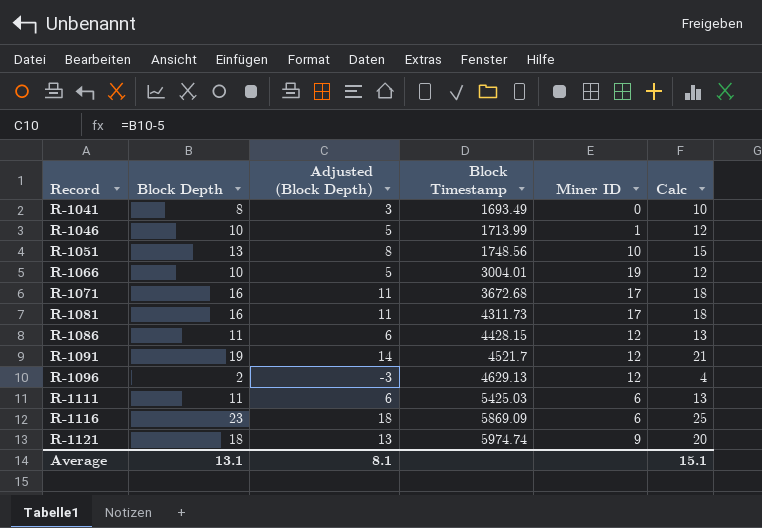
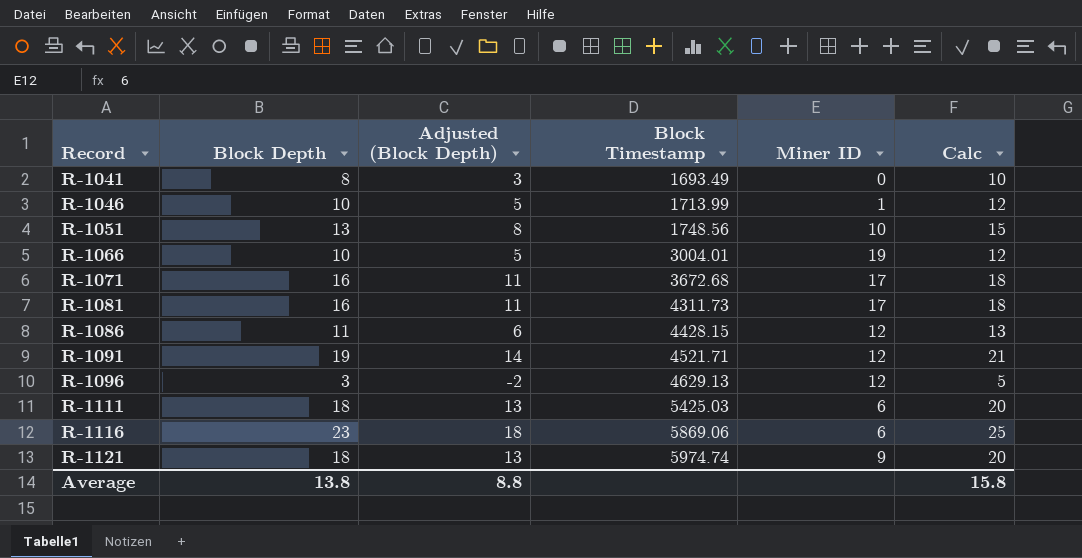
R-1091 | Block Timestamp: 4521.7 -> 4521.71
R-1096 | Block Depth: 2 -> 3
R-1096 | Adjusted (Block Depth): -3 -> -2
R-1096 | Calc: 4 -> 5
R-1111 | Block Depth: 11 -> 18
R-1111 | Adjusted (Block Depth): 6 -> 13
R-1111 | Calc: 13 -> 20
R-1116 | Block Timestamp: 5869.09 -> 5869.06
Average | Block Depth: 13.1 -> 13.8
Average | Adjusted (Block Depth): 8.1 -> 8.8
Average | Calc: 15.1 -> 15.8

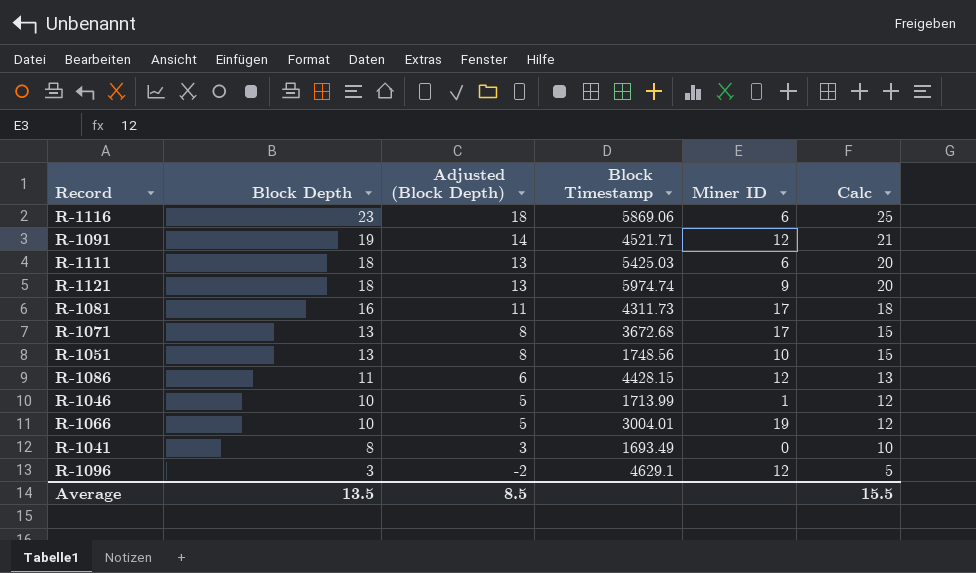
row order: Record ascending -> Block Depth descending
R-1071 | Block Depth: 16 -> 13
R-1071 | Adjusted (Block Depth): 11 -> 8
R-1071 | Calc: 18 -> 15
R-1096 | Block Timestamp: 4629.13 -> 4629.1
Average | Block Depth: 13.8 -> 13.5
Average | Adjusted (Block Depth): 8.8 -> 8.5
Average | Calc: 15.8 -> 15.5

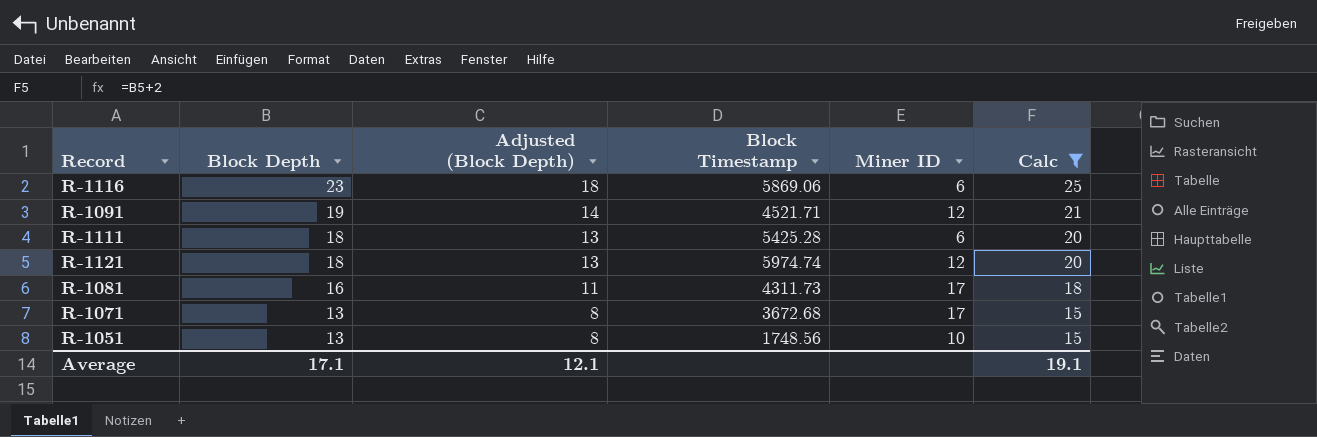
filter: none -> Calc >= 15
R-1111 | Block Timestamp: 5425.03 -> 5425.28
R-1121 | Miner ID: 9 -> 12
Average | Block Depth: 13.5 -> 17.1
Average | Adjusted (Block Depth): 8.5 -> 12.1
Average | Calc: 15.5 -> 19.1

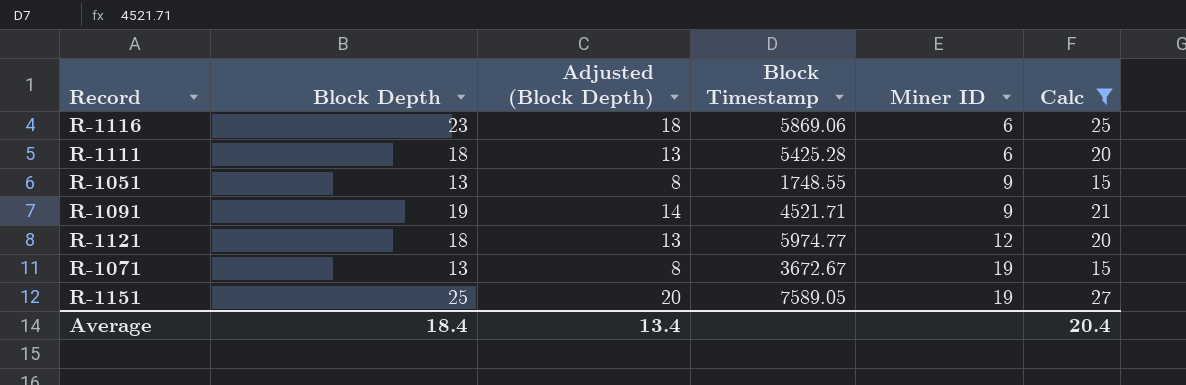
row order: Block Depth descending -> Miner ID ascending
row R-1081: 16 | 11 | 4311.73 | 17 | 18 -> none
R-1051 | Block Timestamp: 1748.56 -> 1748.55
R-1051 | Miner ID: 10 -> 9
R-1091 | Miner ID: 12 -> 9
R-1121 | Block Timestamp: 5974.74 -> 5974.77
R-1071 | Block Timestamp: 3672.68 -> 3672.67
R-1071 | Miner ID: 17 -> 19
row R-1151: none -> 25 | 20 | 7589.05 | 19 | 27
Average | Block Depth: 17.1 -> 18.4
Average | Adjusted (Block Depth): 12.1 -> 13.4
Average | Calc: 19.1 -> 20.4

